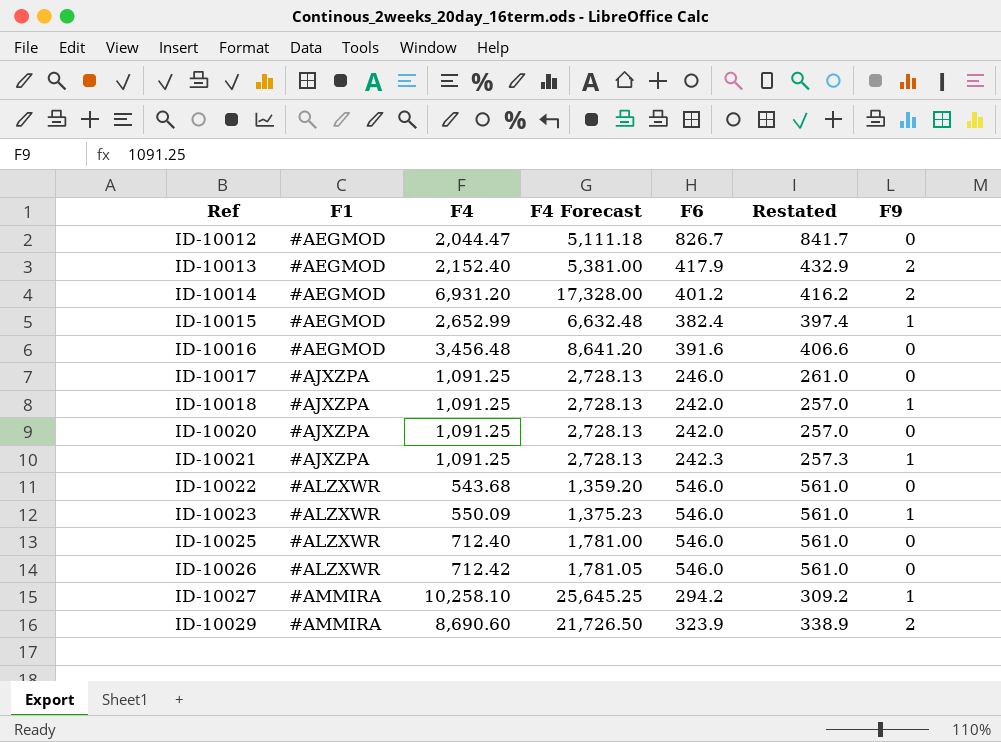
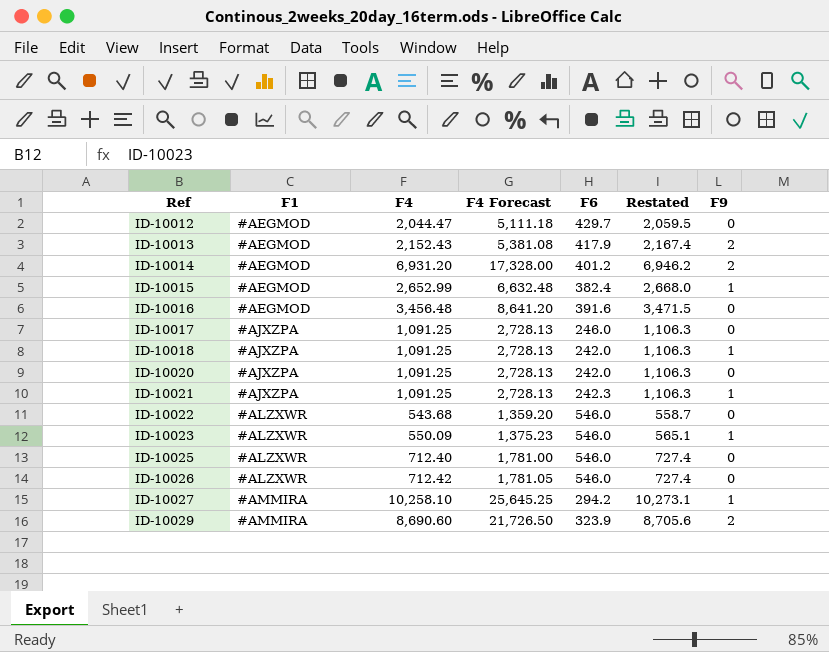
column Restated | formula: [F6] + 15 -> [F4] + 15
ID-10012 | F6: 826.7 -> 429.7
ID-10013 | F4: 2,152.40 -> 2,152.43
ID-10013 | F4 Forecast: 5,381.00 -> 5,381.08

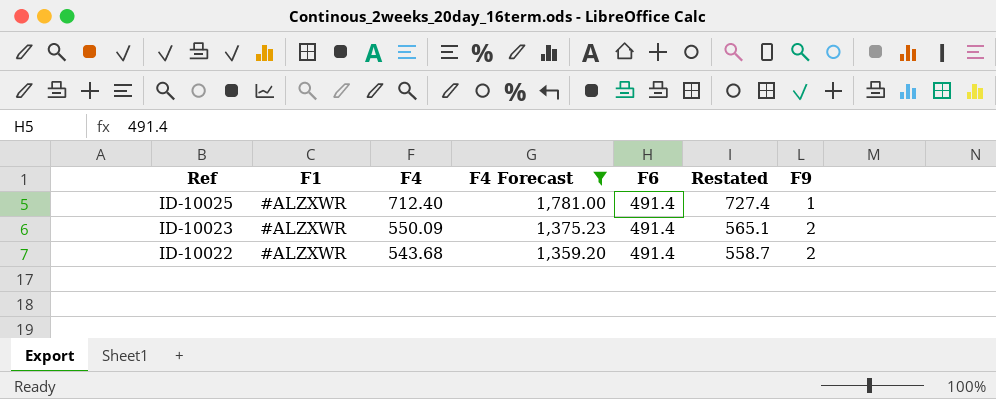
filter: none -> F4 Forecast <= 1,781.00
row order: Ref ascending -> Ref descending
ID-10025 | F6: 546.0 -> 491.4
ID-10025 | F9: 0 -> 1
ID-10023 | F6: 546.0 -> 491.4
ID-10023 | F9: 1 -> 2
ID-10022 | F6: 546.0 -> 491.4
ID-10022 | F9: 0 -> 2

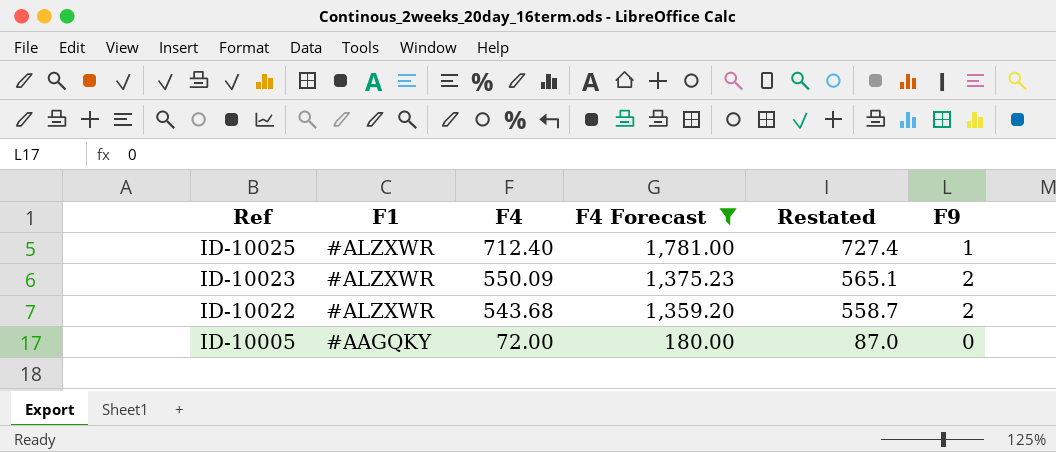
column F6 | position: 5 -> none
row ID-10005: none -> #AAGQKY | 72.00 | 180.00 | 87.0 | 0

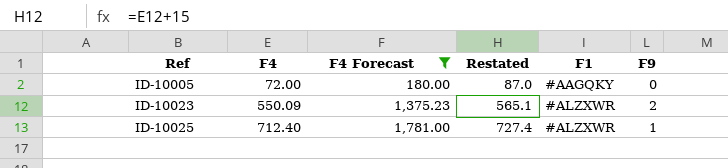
row order: Ref descending -> Ref ascending
column F1 | position: 2 -> 5
row ID-10022: #ALZXWR | 543.68 | 1,359.20 | 558.7 | 2 -> none

